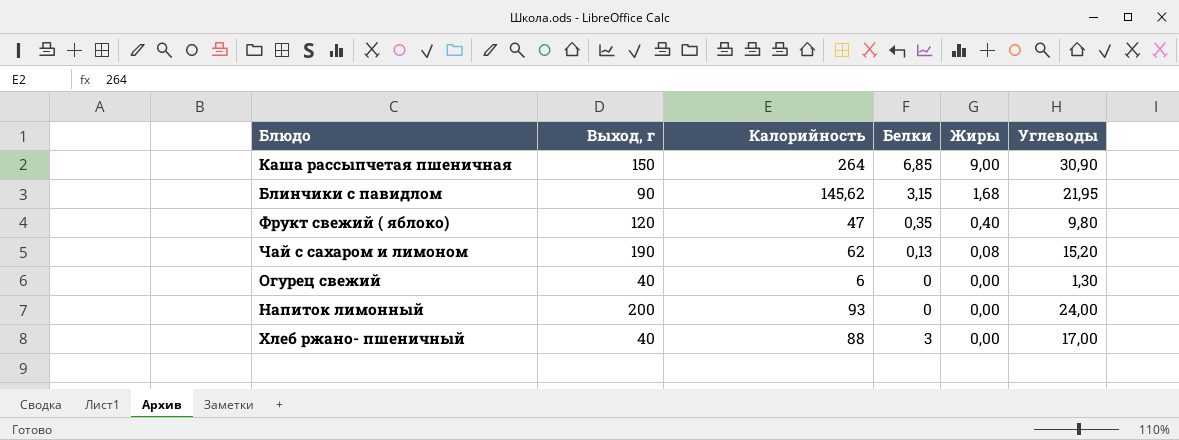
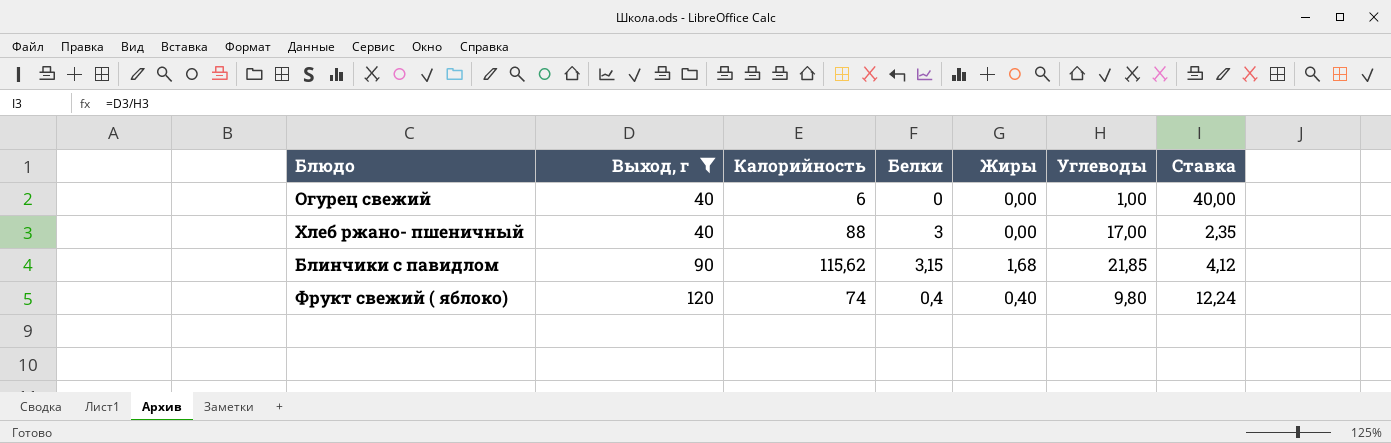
filter: none -> Выход, г <= 120
row order: Жиры descending -> Выход, г ascending
column Ставка | formula: none -> [Выход, г] / [Углеводы]
Огурец свежий | Углеводы: 1,30 -> 1,00
Блинчики с павидлом | Калорийность: 145,62 -> 115,62
Блинчики с павидлом | Углеводы: 21,95 -> 21,85
Фрукт свежий ( яблоко) | Калорийность: 47 -> 74
Фрукт свежий ( яблоко) | Белки: 0,35 -> 0,4

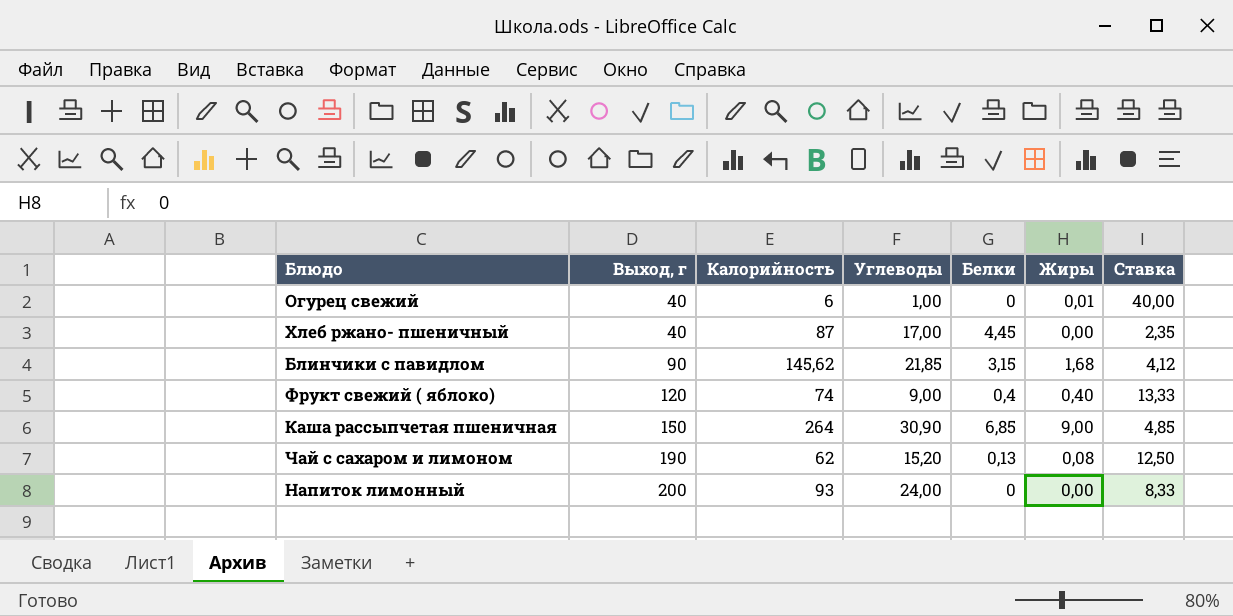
filter: Выход, г <= 120 -> none
column Углеводы | position: 6 -> 4
Огурец свежий | Жиры: 0,00 -> 0,01
Хлеб ржано- пшеничный | Калорийность: 88 -> 87
Хлеб ржано- пшеничный | Белки: 3 -> 4,45
Блинчики с павидлом | Калорийность: 115,62 -> 145,62
Фрукт свежий ( яблоко) | Углеводы: 9,80 -> 9,00
Фрукт свежий ( яблоко) | Ставка: 12,24 -> 13,33

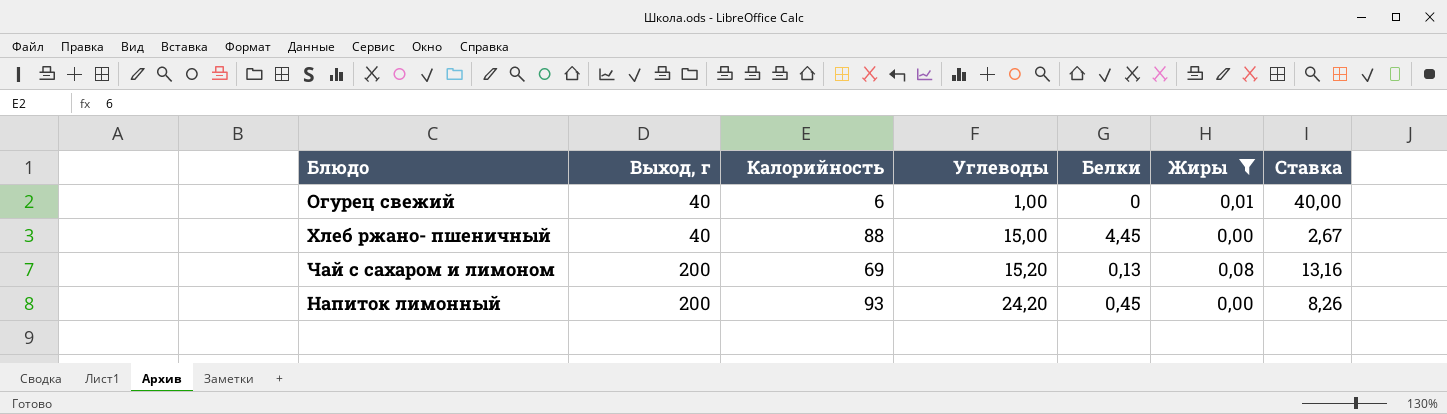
filter: none -> Жиры <= 0,08
Хлеб ржано- пшеничный | Калорийность: 87 -> 88
Хлеб ржано- пшеничный | Углеводы: 17,00 -> 15,00
Хлеб ржано- пшеничный | Ставка: 2,35 -> 2,67
Чай с сахаром и лимоном | Выход, г: 190 -> 200
Чай с сахаром и лимоном | Калорийность: 62 -> 69
Чай с сахаром и лимоном | Ставка: 12,50 -> 13,16
Напиток лимонный | Углеводы: 24,00 -> 24,20
Напиток лимонный | Белки: 0 -> 0,45
Напиток лимонный | Ставка: 8,33 -> 8,26

